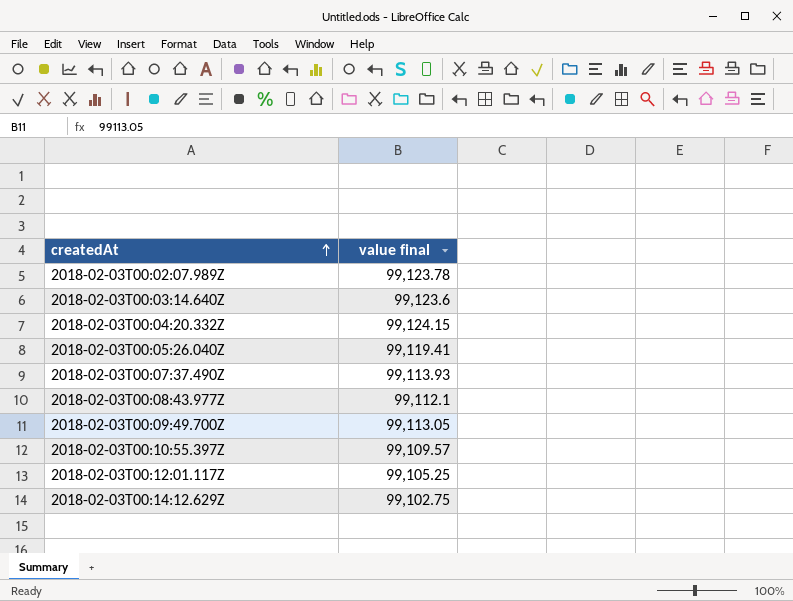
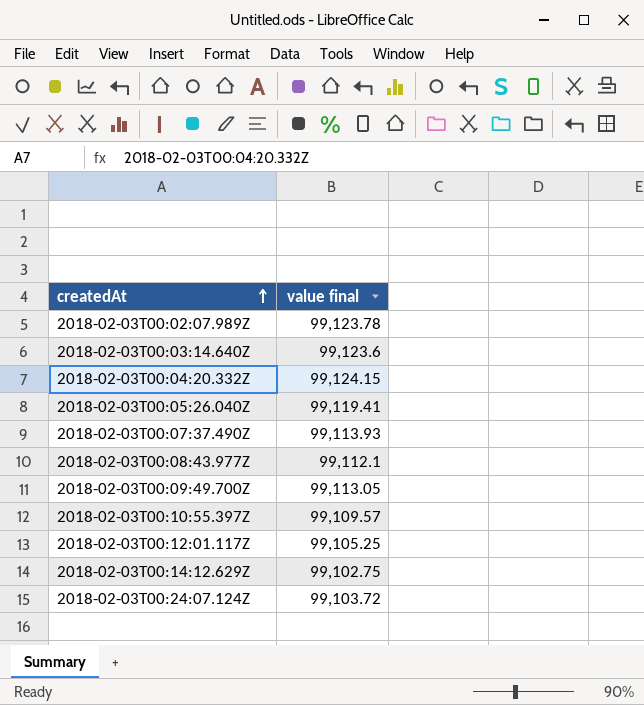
row 2018-02-03T00:24:07.124Z: none -> 99,103.72

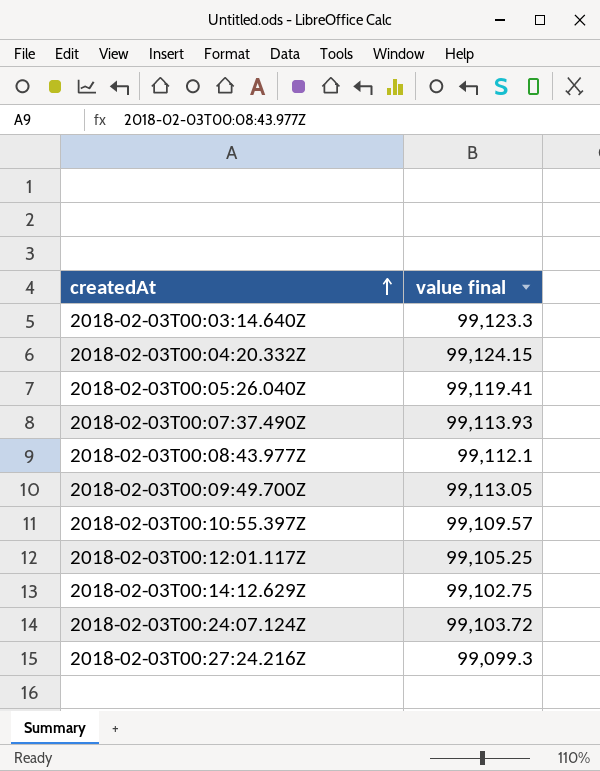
row 2018-02-03T00:02:07.989Z: 99,123.78 -> none
2018-02-03T00:03:14.640Z | value final: 99,123.6 -> 99,123.3
row 2018-02-03T00:27:24.216Z: none -> 99,099.3

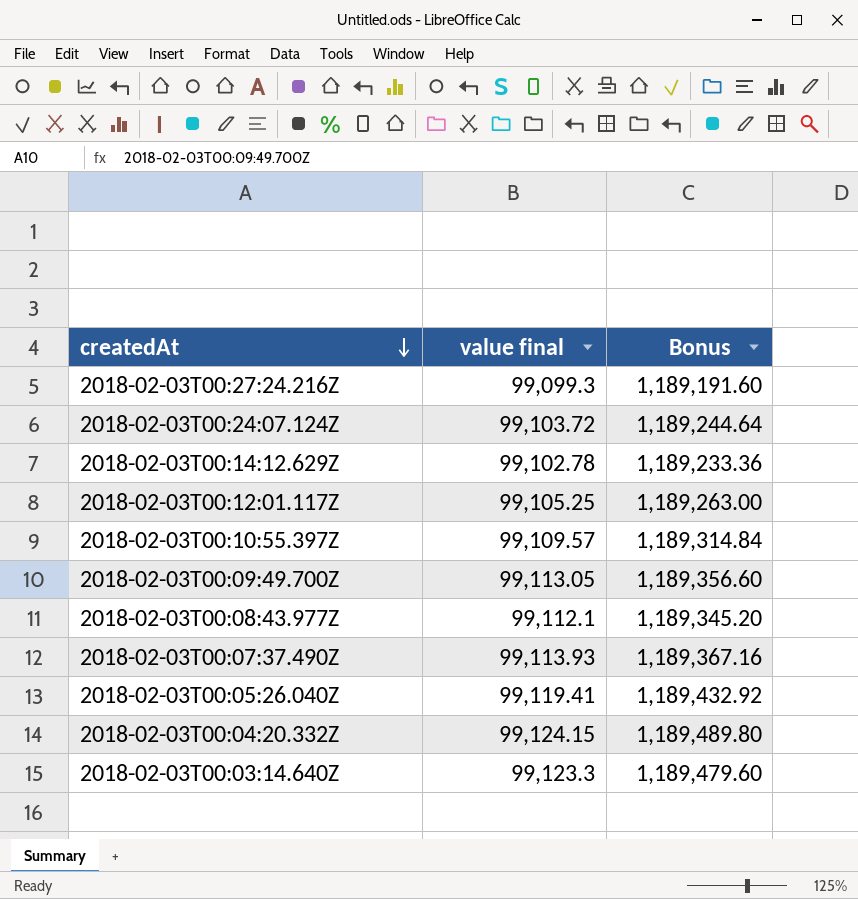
row order: createdAt ascending -> createdAt descending
column Bonus | formula: none -> [value final] * 12
2018-02-03T00:14:12.629Z | value final: 99,102.75 -> 99,102.78

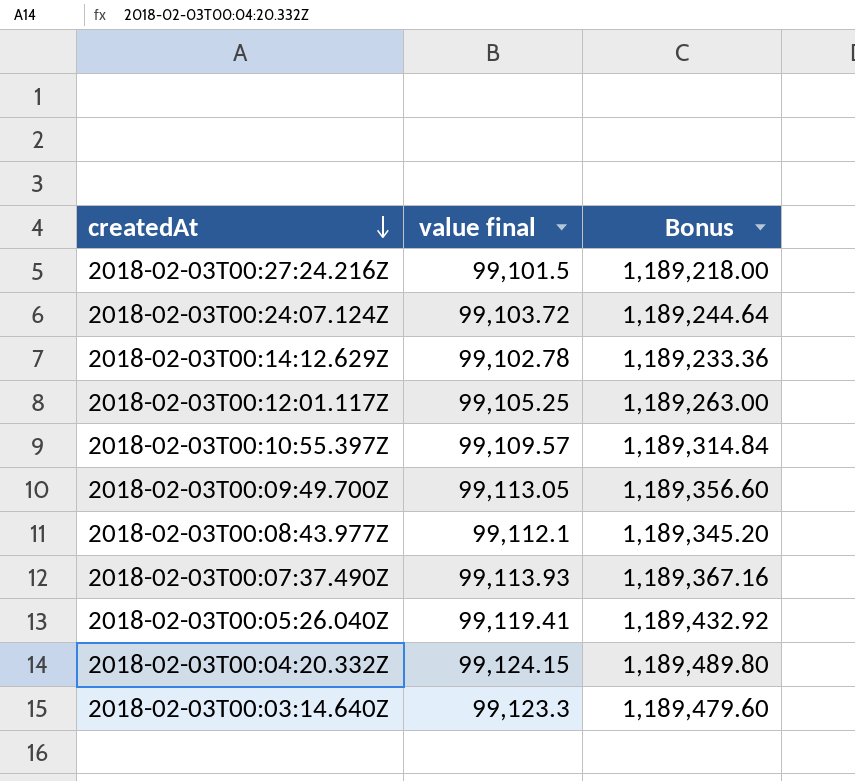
2018-02-03T00:27:24.216Z | value final: 99,099.3 -> 99,101.5
2018-02-03T00:27:24.216Z | Bonus: 1,189,191.60 -> 1,189,218.00

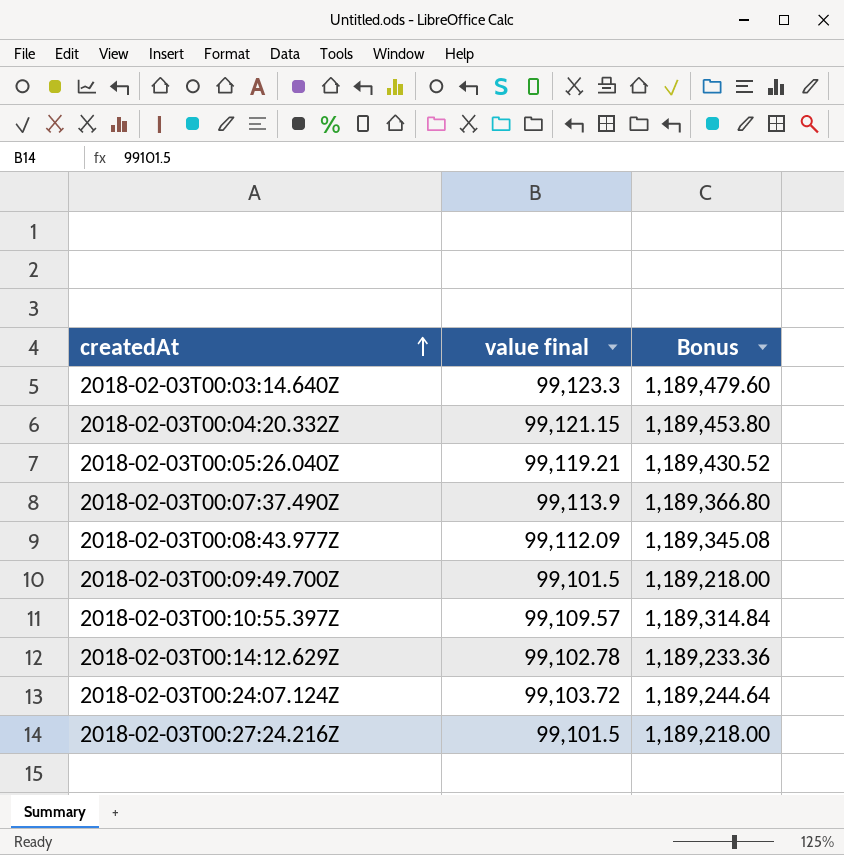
row order: createdAt descending -> createdAt ascending
row 2018-02-03T00:12:01.117Z: 99,105.25 | 1,189,263.00 -> none
2018-02-03T00:04:20.332Z | value final: 99,124.15 -> 99,121.15
2018-02-03T00:04:20.332Z | Bonus: 1,189,489.80 -> 1,189,453.80
2018-02-03T00:05:26.040Z | value final: 99,119.41 -> 99,119.21
2018-02-03T00:05:26.040Z | Bonus: 1,189,432.92 -> 1,189,430.52
2018-02-03T00:07:37.490Z | value final: 99,113.93 -> 99,113.9
2018-02-03T00:07:37.490Z | Bonus: 1,189,367.16 -> 1,189,366.80
2018-02-03T00:08:43.977Z | value final: 99,112.1 -> 99,112.09
2018-02-03T00:08:43.977Z | Bonus: 1,189,345.20 -> 1,189,345.08
2018-02-03T00:09:49.700Z | value final: 99,113.05 -> 99,101.5
2018-02-03T00:09:49.700Z | Bonus: 1,189,356.60 -> 1,189,218.00

